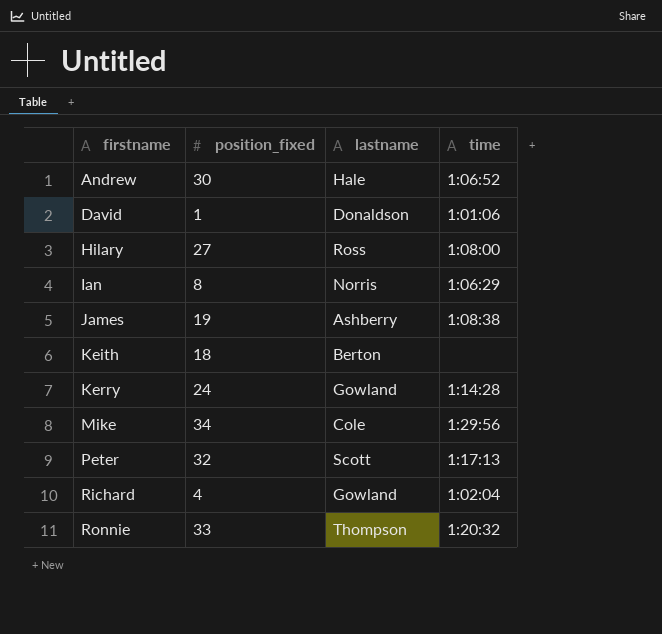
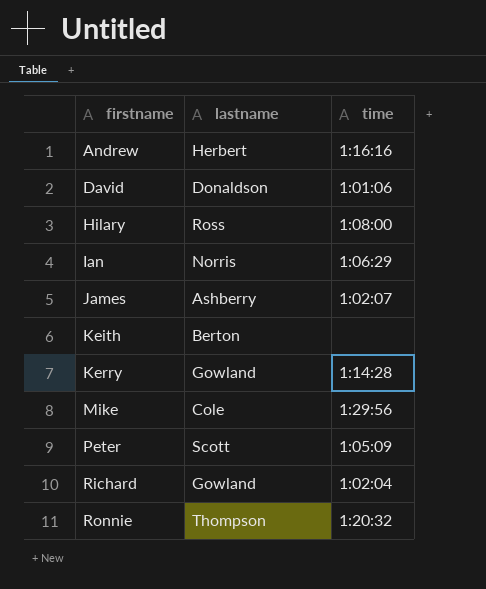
column position_fixed | position: 2 -> none
Andrew | lastname: Hale -> Herbert
Andrew | time: 1:06:52 -> 1:16:16
James | time: 1:08:38 -> 1:02:07
Peter | time: 1:17:13 -> 1:05:09

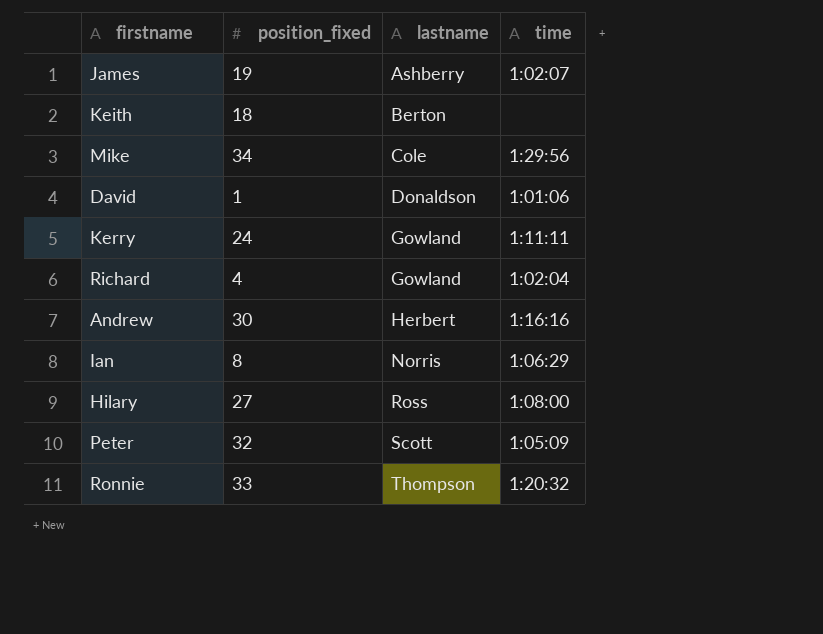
row order: firstname ascending -> lastname ascending
column position_fixed | position: none -> 2
Kerry | time: 1:14:28 -> 1:11:11

